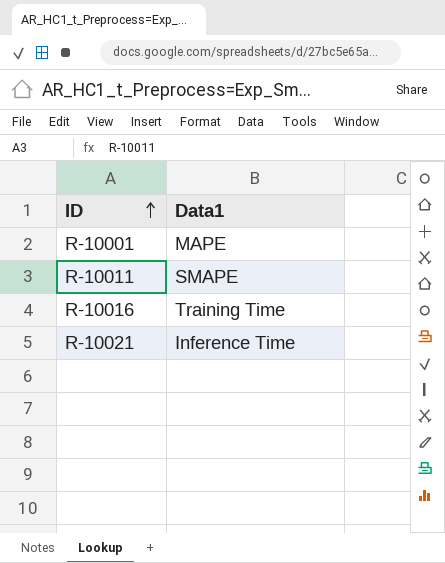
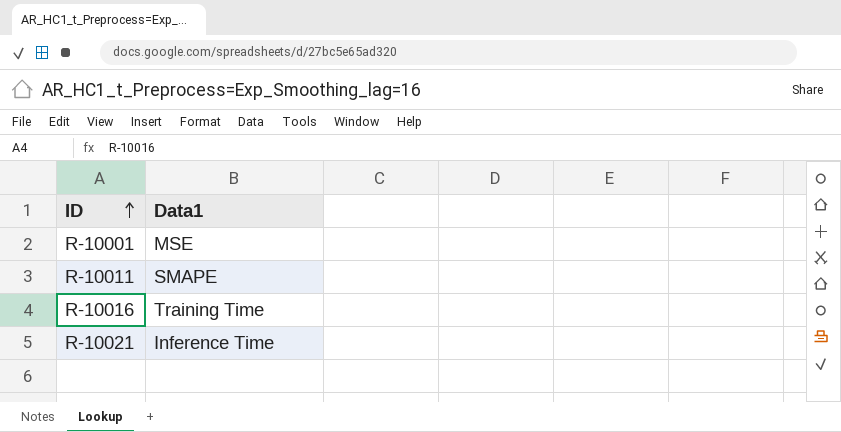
R-10001 | Data1: MAPE -> MSE

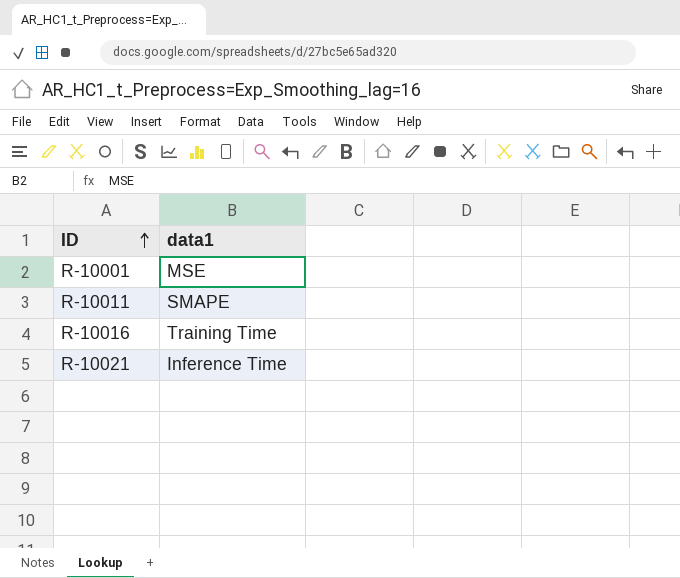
column name: Data1 -> data1

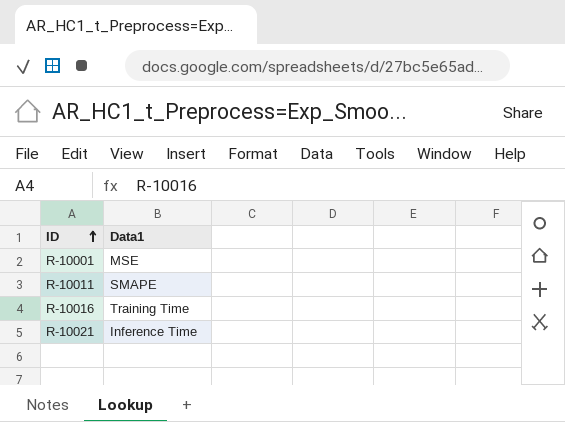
column name: data1 -> Data1

